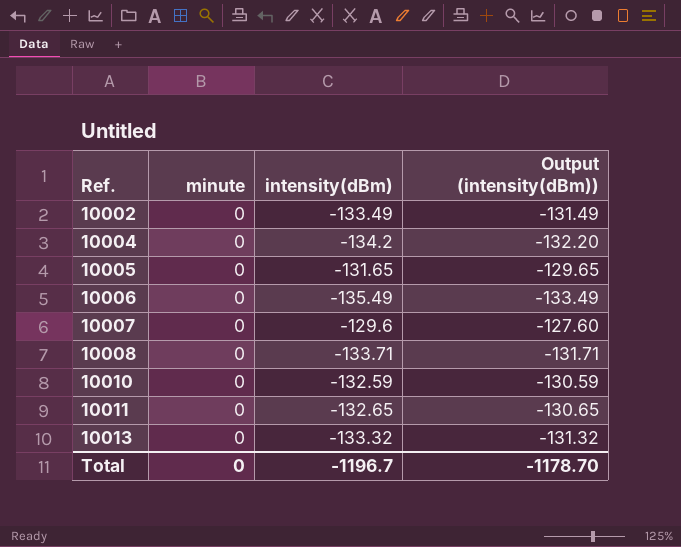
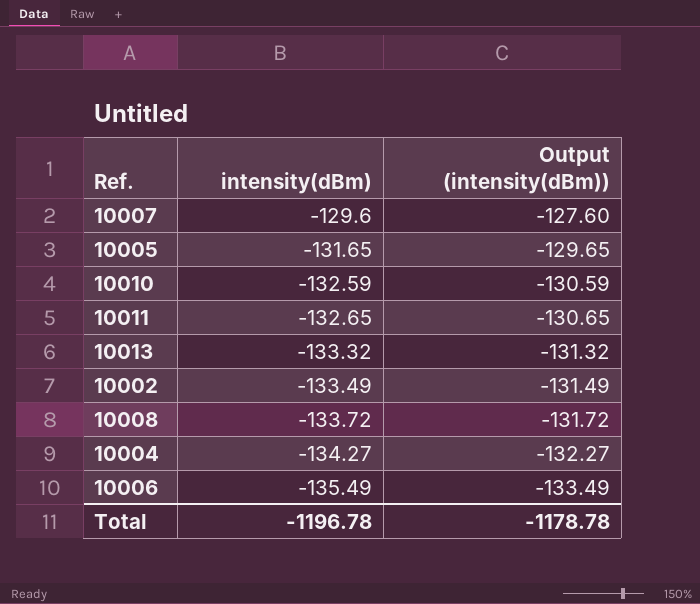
row order: Ref. ascending -> intensity(dBm) descending
column minute | position: 2 -> none
10008 | intensity(dBm): -133.71 -> -133.72
10008 | Output (intensity(dBm)): -131.71 -> -131.72
10004 | intensity(dBm): -134.2 -> -134.27
10004 | Output (intensity(dBm)): -132.20 -> -132.27
Total | intensity(dBm): -1196.7 -> -1196.78
Total | Output (intensity(dBm)): -1178.70 -> -1178.78

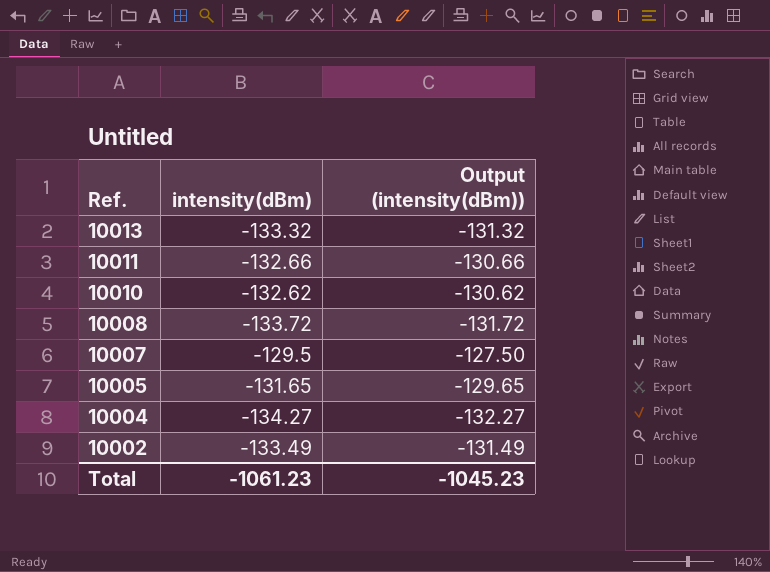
row order: intensity(dBm) descending -> Ref. descending
row 10006: -135.49 | -133.49 -> none
10011 | intensity(dBm): -132.65 -> -132.66
10011 | Output (intensity(dBm)): -130.65 -> -130.66
10010 | intensity(dBm): -132.59 -> -132.62
10010 | Output (intensity(dBm)): -130.59 -> -130.62
10007 | intensity(dBm): -129.6 -> -129.5
10007 | Output (intensity(dBm)): -127.60 -> -127.50
Total | intensity(dBm): -1196.78 -> -1061.23
Total | Output (intensity(dBm)): -1178.78 -> -1045.23

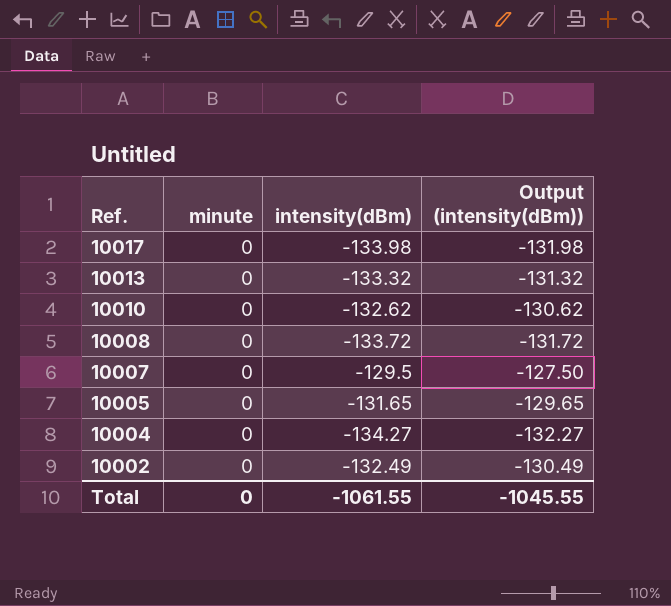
column minute | position: none -> 2
row 10011: -132.66 | -130.66 -> none
row 10017: none -> 0 | -133.98 | -131.98
10002 | intensity(dBm): -133.49 -> -132.49
10002 | Output (intensity(dBm)): -131.49 -> -130.49
Total | intensity(dBm): -1061.23 -> -1061.55
Total | Output (intensity(dBm)): -1045.23 -> -1045.55

